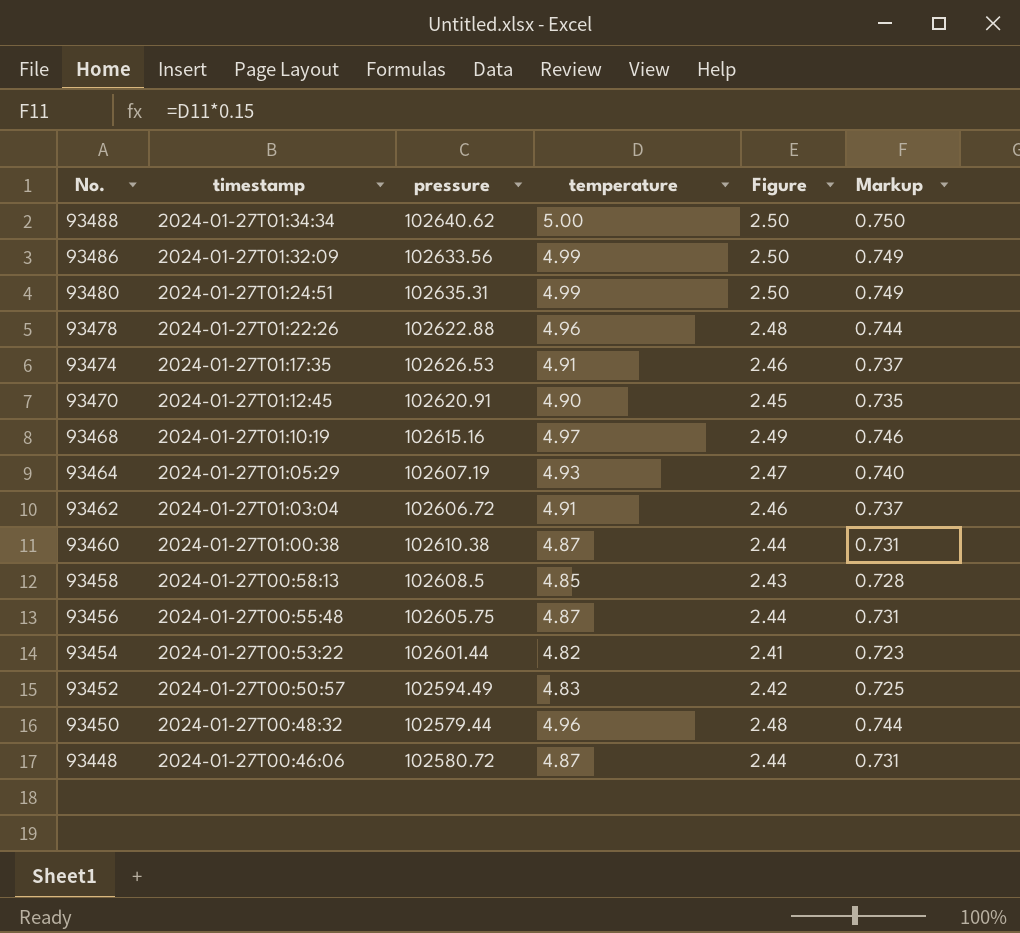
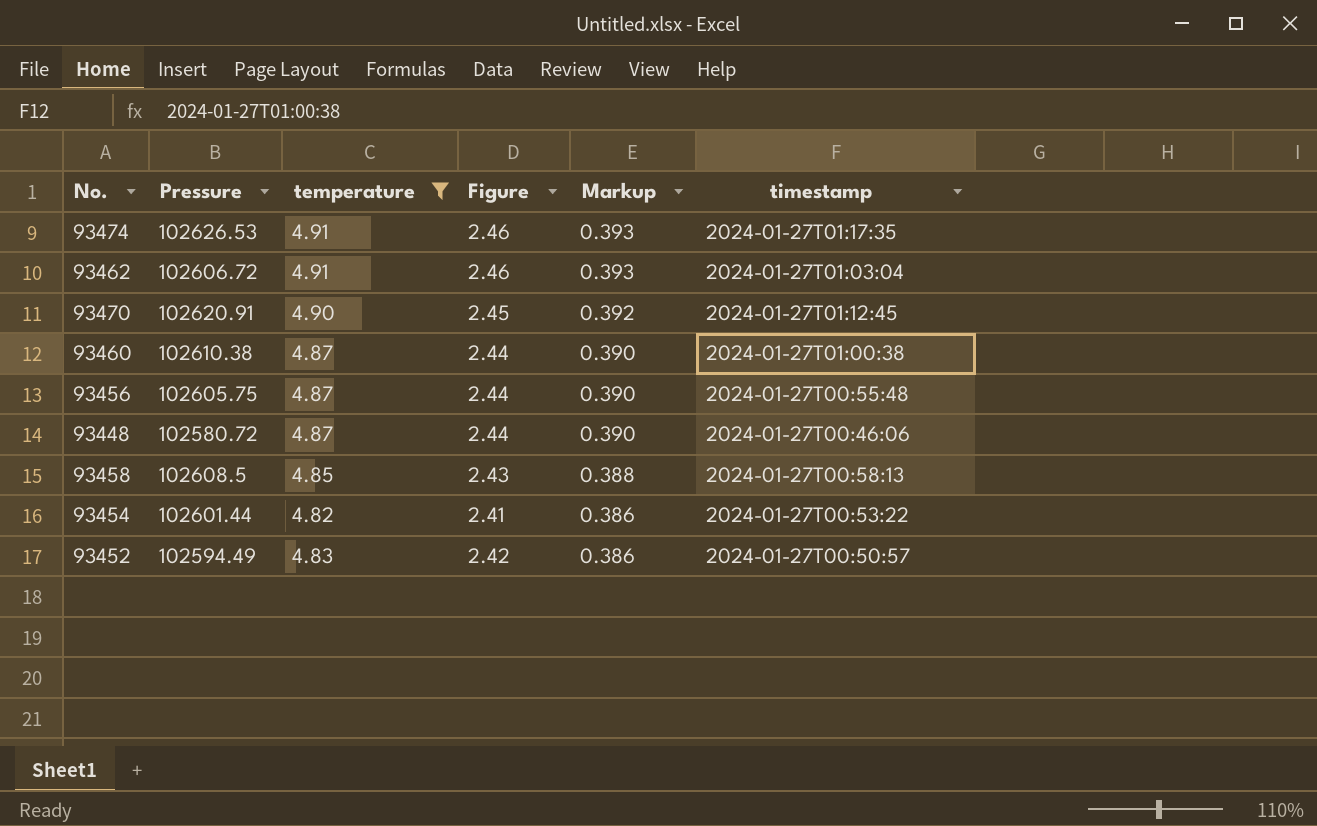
filter: none -> temperature <= 4.91
row order: No. descending -> Markup descending
column name: pressure -> Pressure
column Markup | formula: [temperature] * 0.15 -> [temperature] * 0.08
column timestamp | position: 2 -> 6

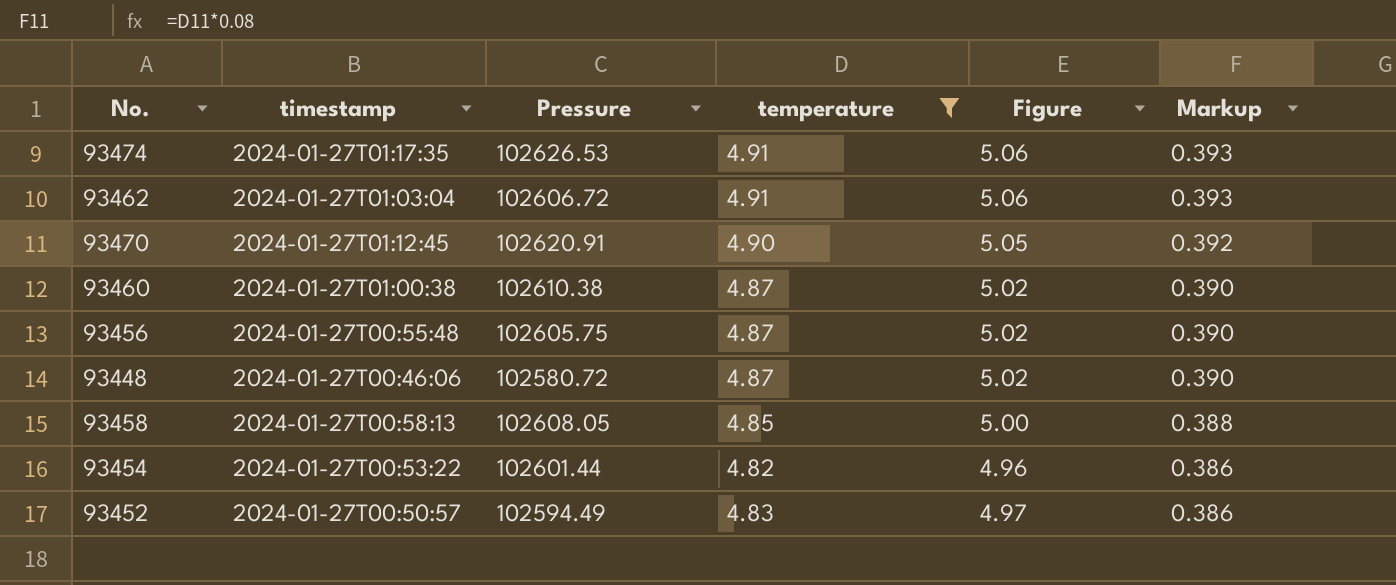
column timestamp | position: 6 -> 2
column Figure | formula: [temperature] * 0.5 -> [temperature] * 1.03
93458 | Pressure: 102608.5 -> 102608.05

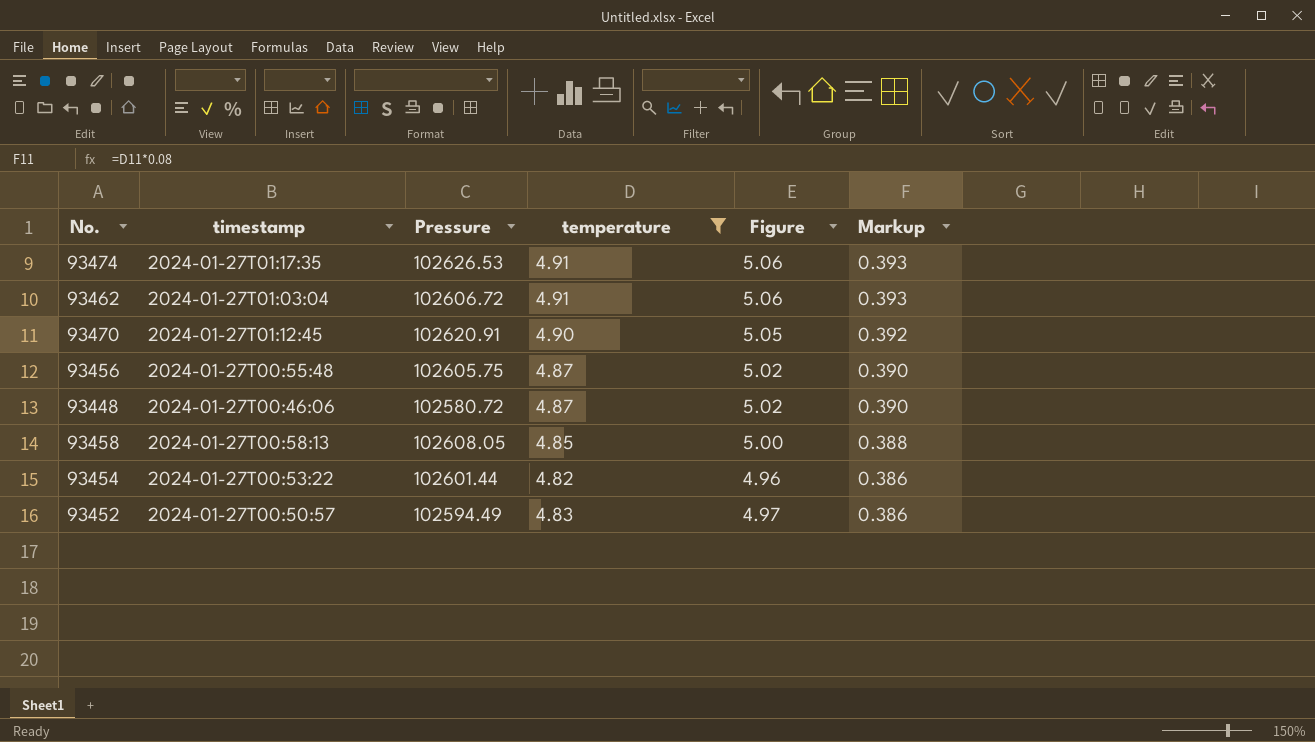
row 93460: 2024-01-27T01:00:38 | 102610.38 | 4.87 | 5.02 | 0.390 -> none

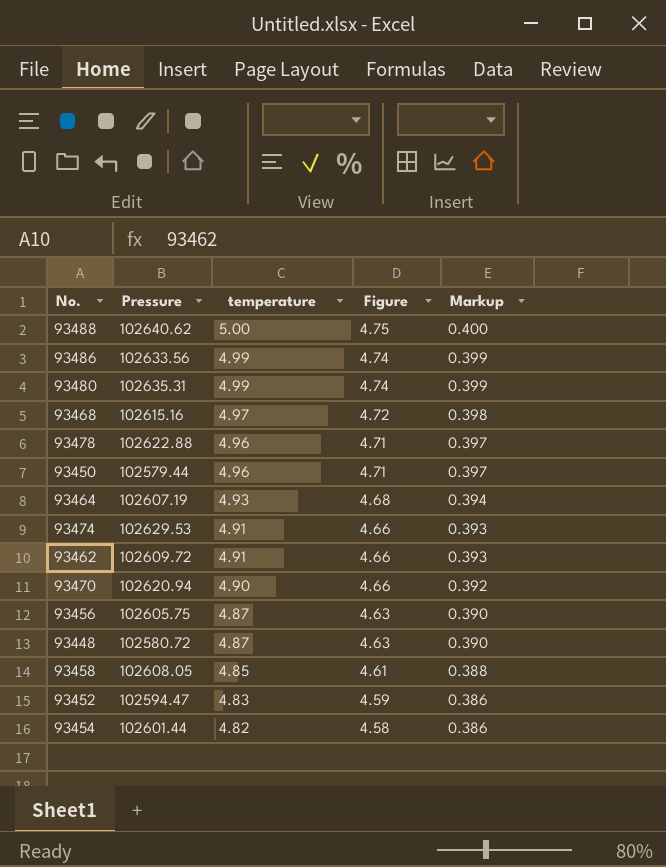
filter: temperature <= 4.91 -> none
row order: Markup descending -> temperature descending
column timestamp | position: 2 -> none
column Figure | formula: [temperature] * 1.03 -> [temperature] * 0.95
93474 | Pressure: 102626.53 -> 102629.53
93462 | Pressure: 102606.72 -> 102609.72
93470 | Pressure: 102620.91 -> 102620.94
93452 | Pressure: 102594.49 -> 102594.47

